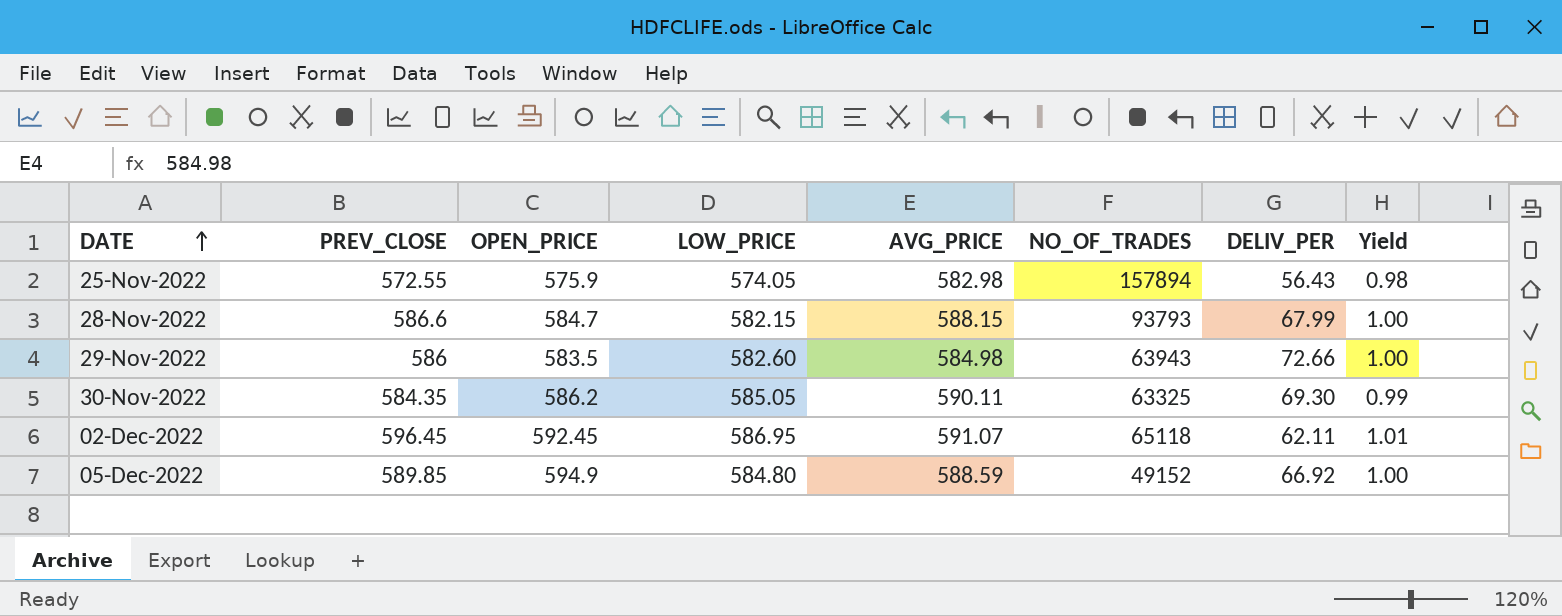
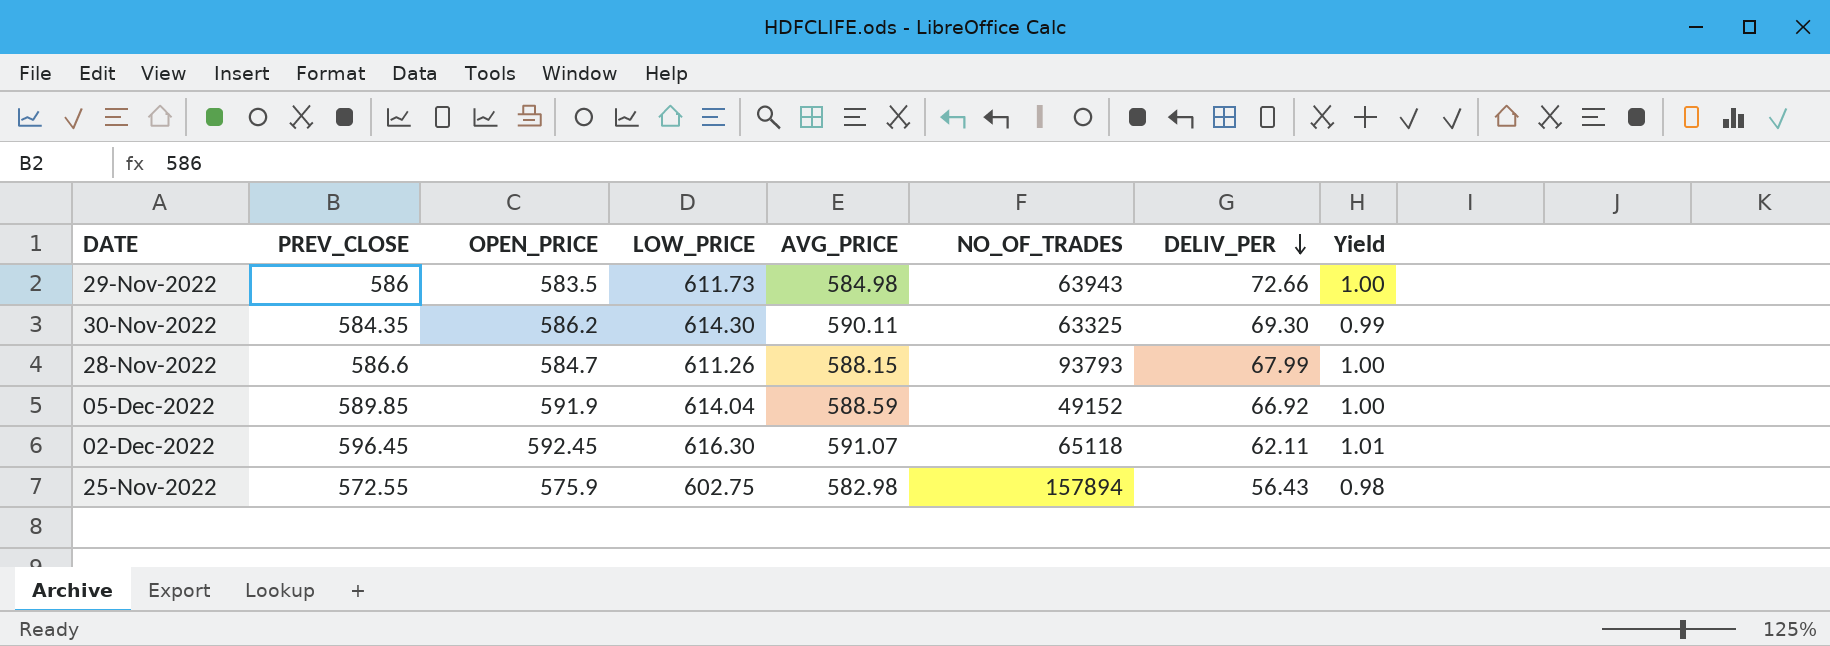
row order: DATE ascending -> DELIV_PER descending
29-Nov-2022 | LOW_PRICE: 582.60 -> 611.73
30-Nov-2022 | LOW_PRICE: 585.05 -> 614.30
28-Nov-2022 | LOW_PRICE: 582.15 -> 611.26
05-Dec-2022 | OPEN_PRICE: 594.9 -> 591.9
05-Dec-2022 | LOW_PRICE: 584.80 -> 614.04
02-Dec-2022 | LOW_PRICE: 586.95 -> 616.30
25-Nov-2022 | LOW_PRICE: 574.05 -> 602.75

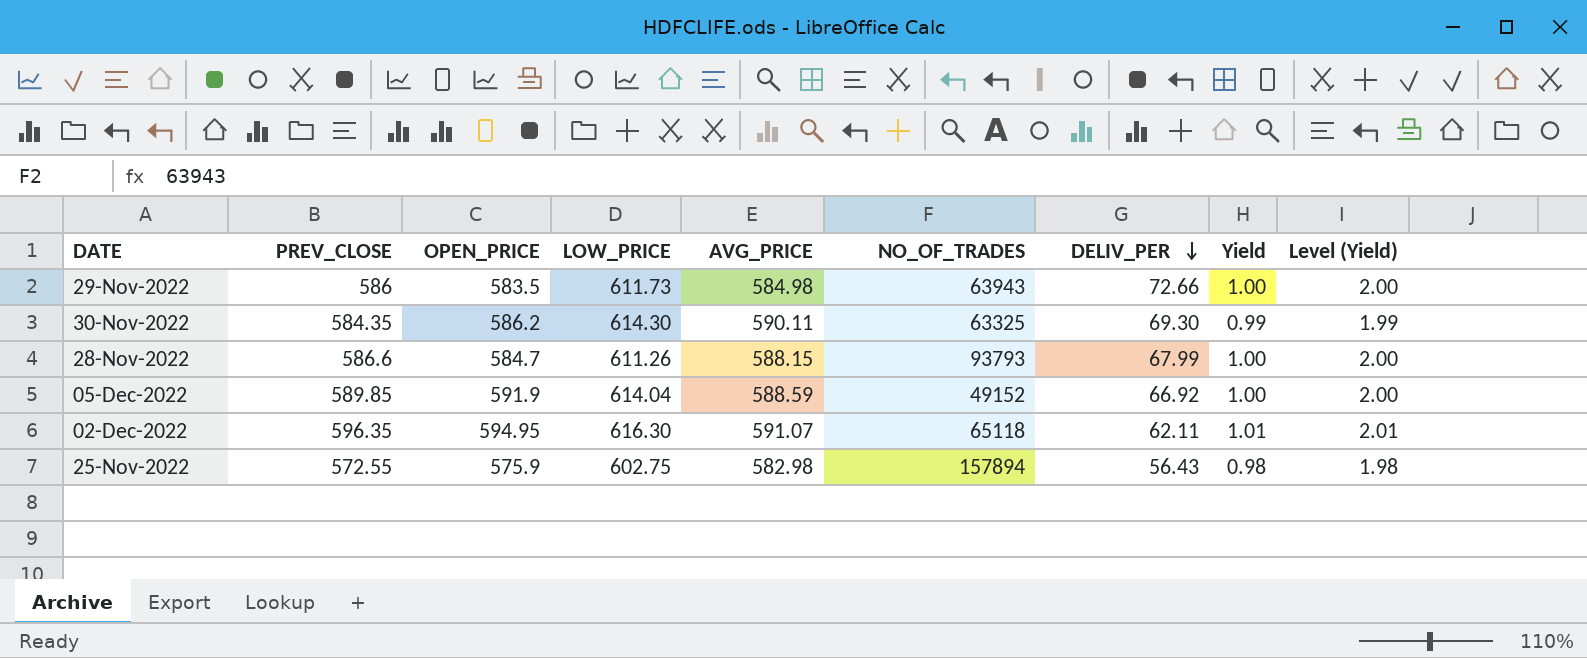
column Level (Yield) | formula: none -> [Yield] + 1
02-Dec-2022 | PREV_CLOSE: 596.45 -> 596.35
02-Dec-2022 | OPEN_PRICE: 592.45 -> 594.95

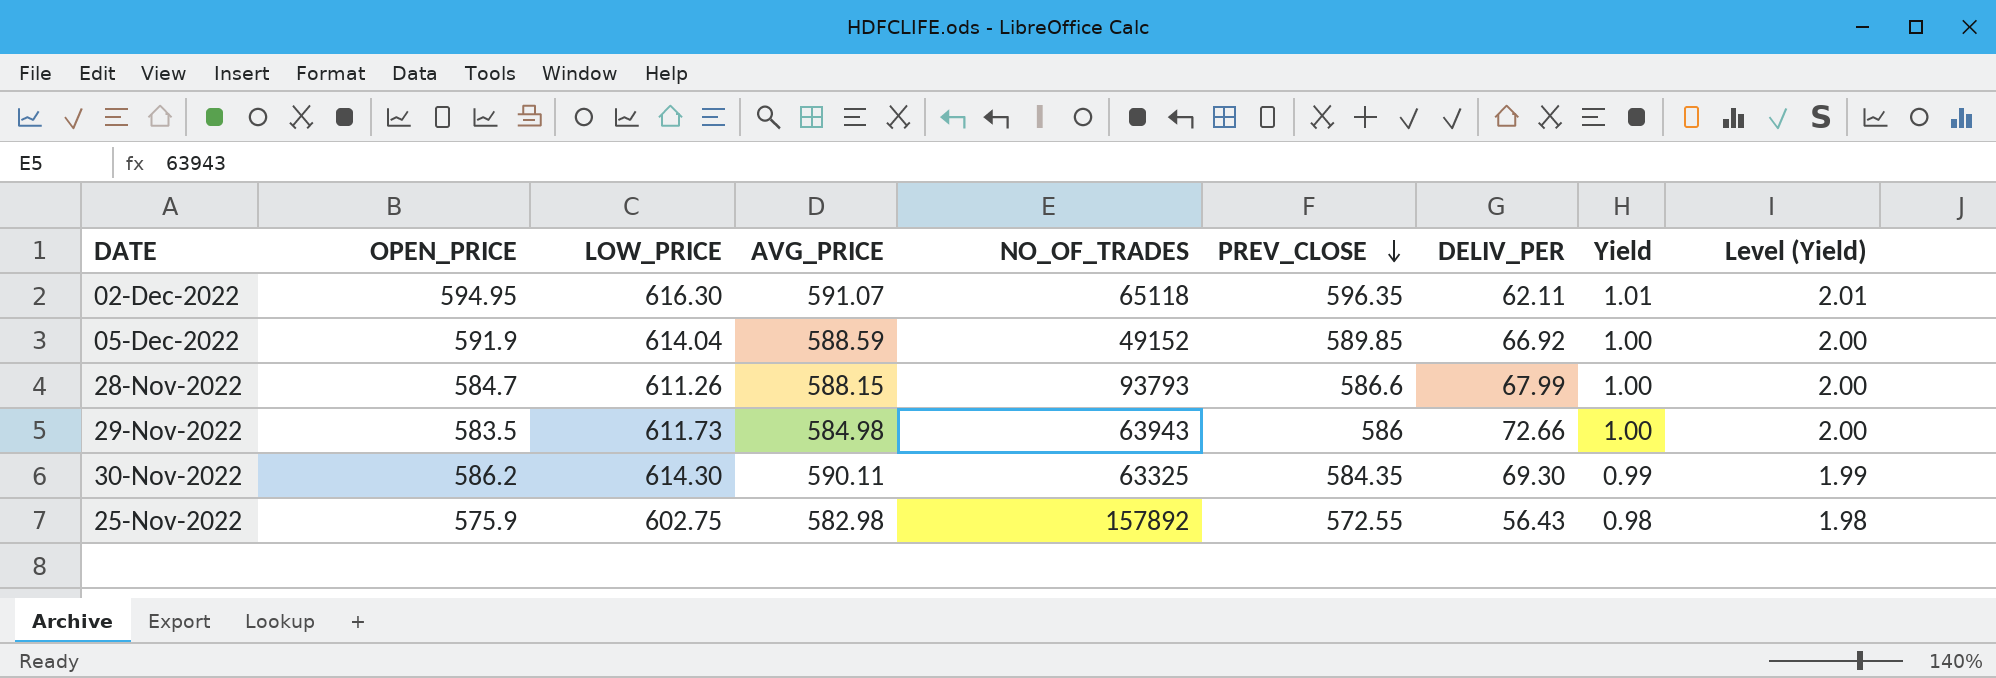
row order: DELIV_PER descending -> PREV_CLOSE descending
column PREV_CLOSE | position: 2 -> 6
25-Nov-2022 | NO_OF_TRADES: 157894 -> 157892

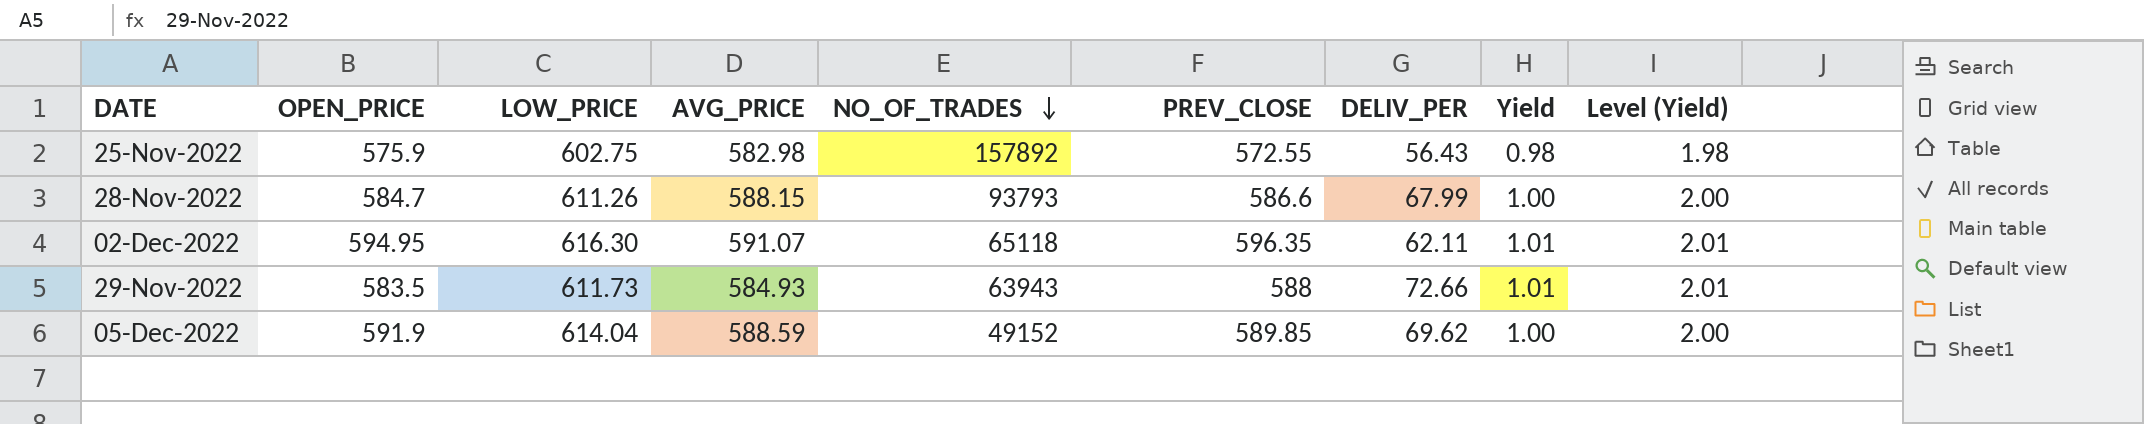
row order: PREV_CLOSE descending -> NO_OF_TRADES descending
row 30-Nov-2022: 586.2 | 614.30 | 590.11 | 63325 | 584.35 | 69.30 | 0.99 | 1.99 -> none
29-Nov-2022 | AVG_PRICE: 584.98 -> 584.93
29-Nov-2022 | PREV_CLOSE: 586 -> 588
29-Nov-2022 | Yield: 1.00 -> 1.01
29-Nov-2022 | Level (Yield): 2.00 -> 2.01
05-Dec-2022 | DELIV_PER: 66.92 -> 69.62

